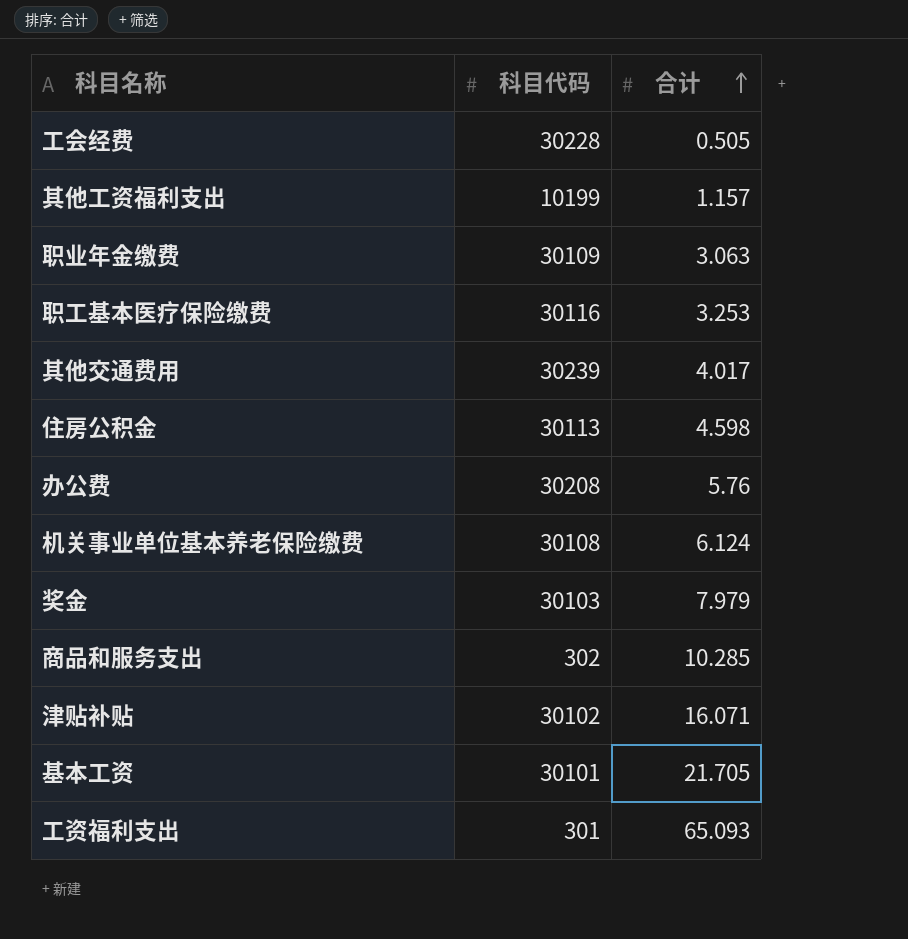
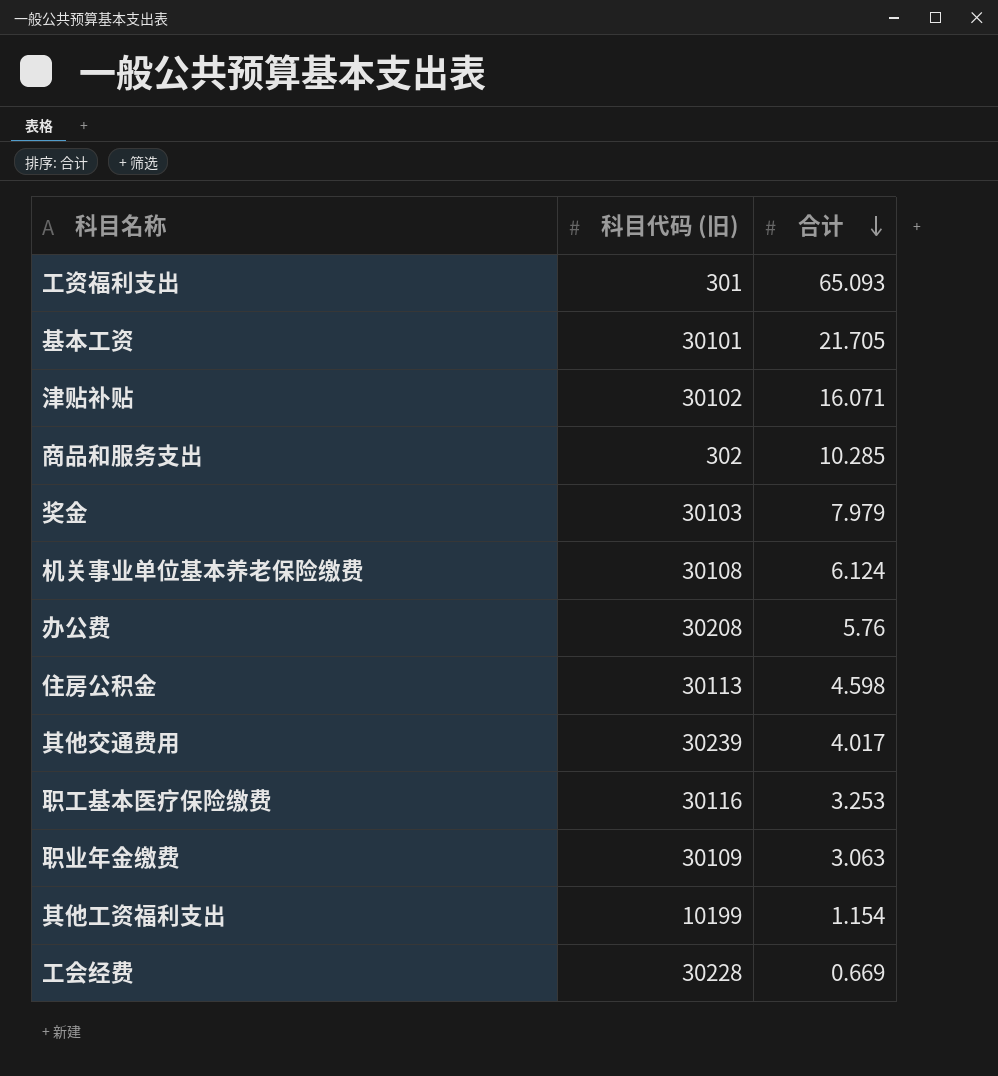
row order: 合计 ascending -> 合计 descending
column name: 科目代码 -> 科目代码 (旧)
其他工资福利支出 | 合计: 1.157 -> 1.154
工会经费 | 合计: 0.505 -> 0.669

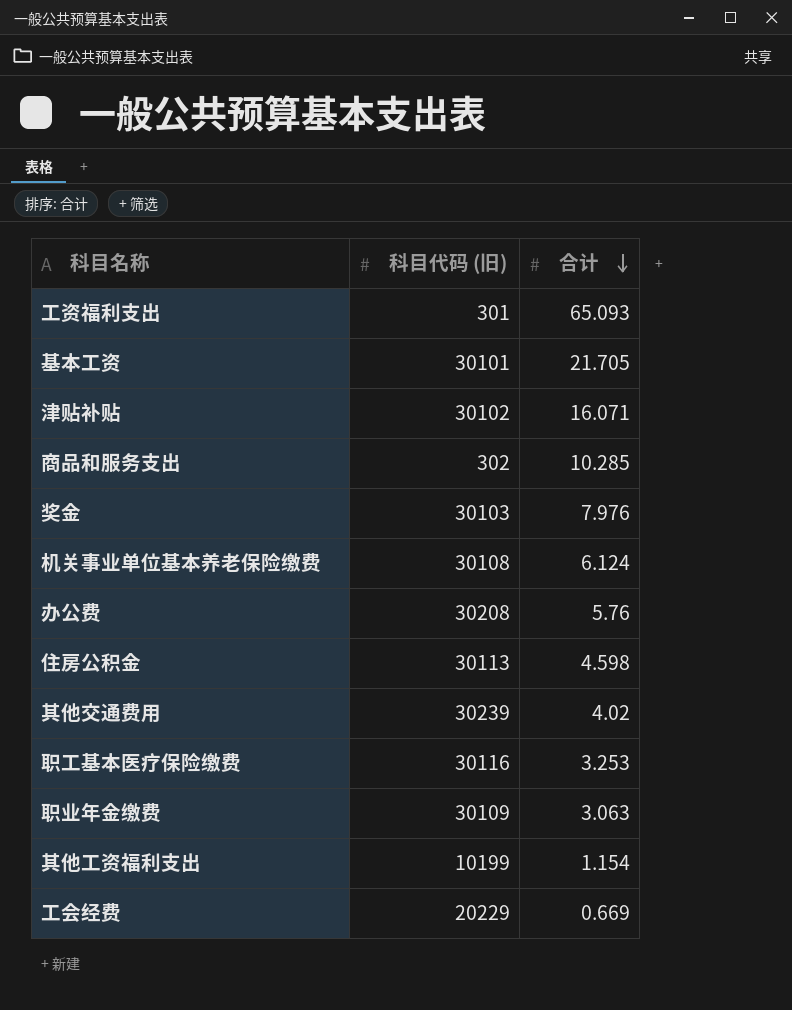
奖金 | 合计: 7.979 -> 7.976
其他交通费用 | 合计: 4.017 -> 4.02
工会经费 | 科目代码 (旧): 30228 -> 20229

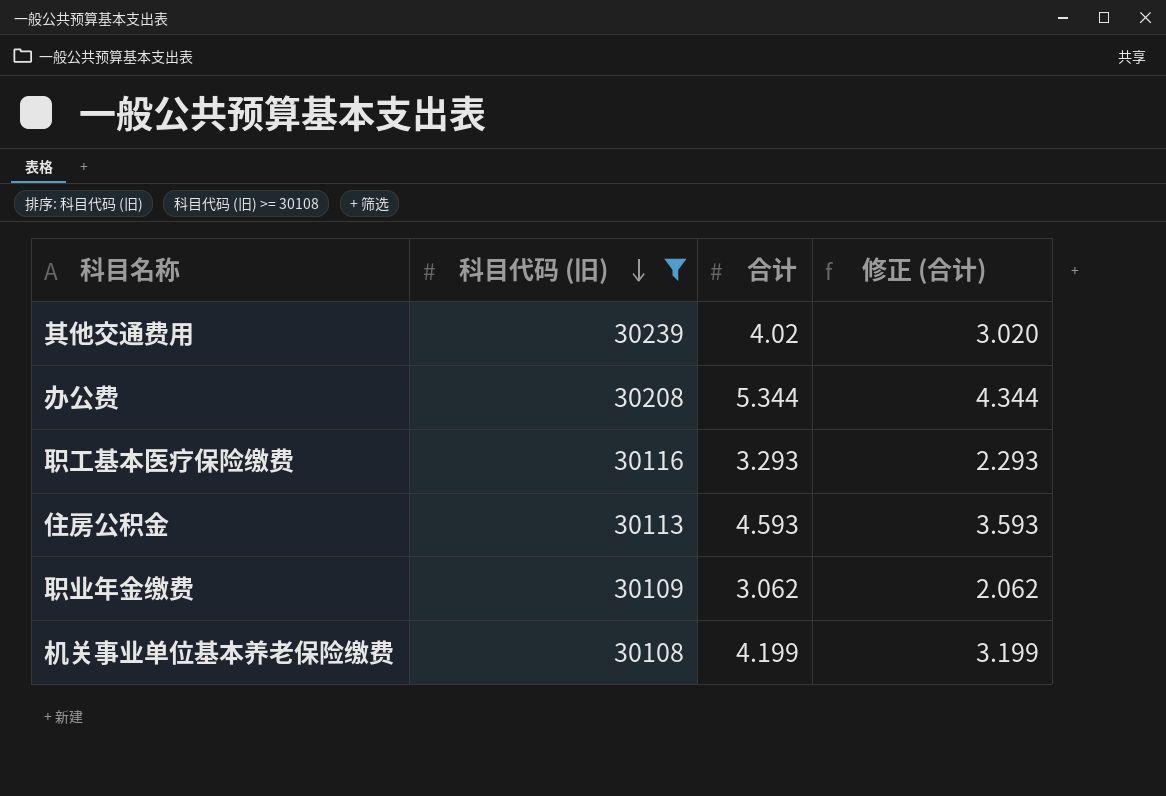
filter: none -> 科目代码 (旧) >= 30108
row order: 合计 descending -> 科目代码 (旧) descending
column 修正 (合计) | formula: none -> [合计] - 1
办公费 | 合计: 5.76 -> 5.344
职工基本医疗保险缴费 | 合计: 3.253 -> 3.293
住房公积金 | 合计: 4.598 -> 4.593
职业年金缴费 | 合计: 3.063 -> 3.062
机关事业单位基本养老保险缴费 | 合计: 6.124 -> 4.199

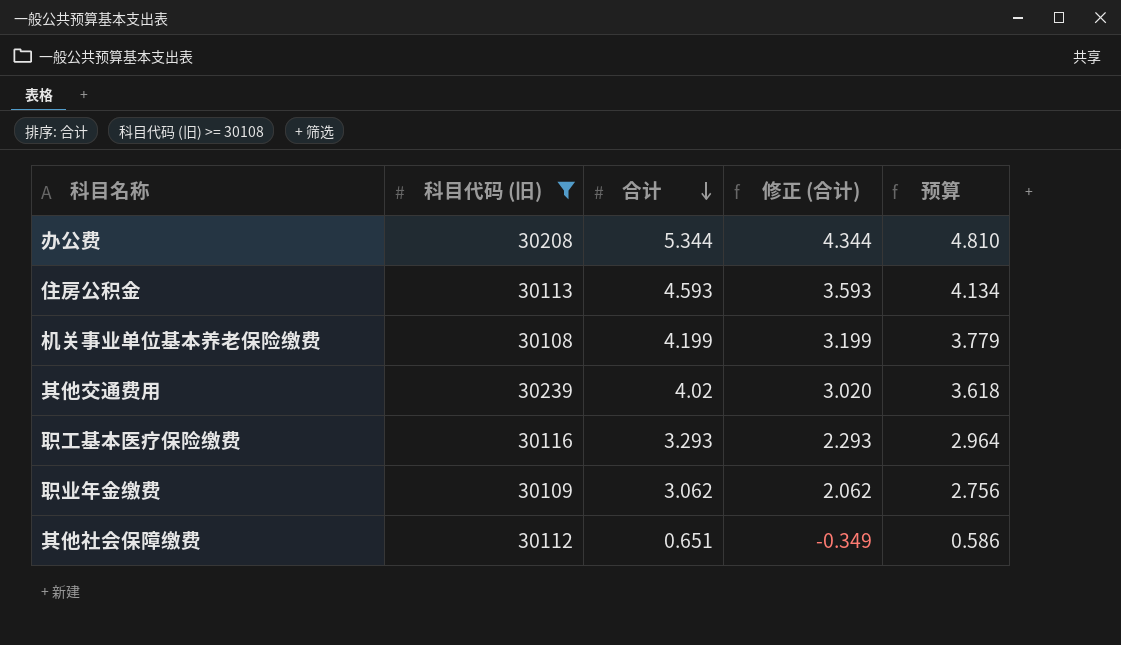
row order: 科目代码 (旧) descending -> 合计 descending
column 预算 | formula: none -> [合计] * 0.9
row 其他社会保障缴费: none -> 30112 | 0.651 | -0.349 | 0.586

